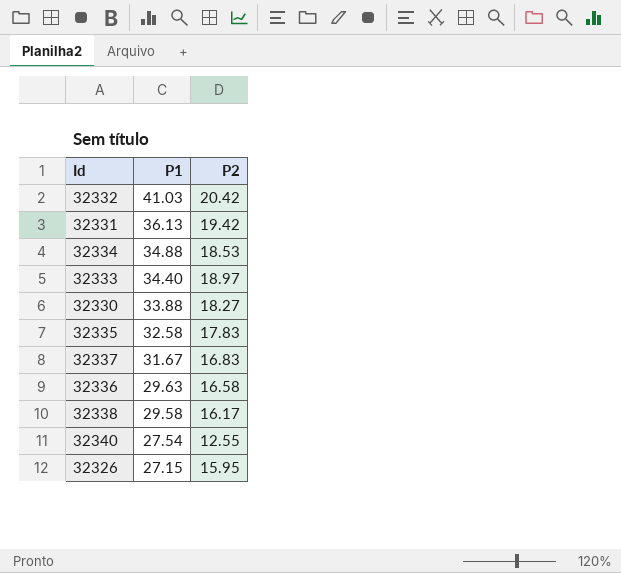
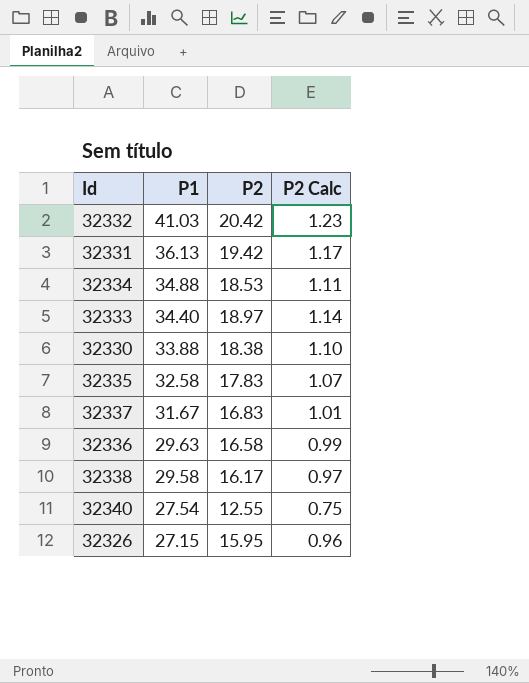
column P2 Calc | formula: none -> [P2] * 0.06
32330 | P2: 18.27 -> 18.38

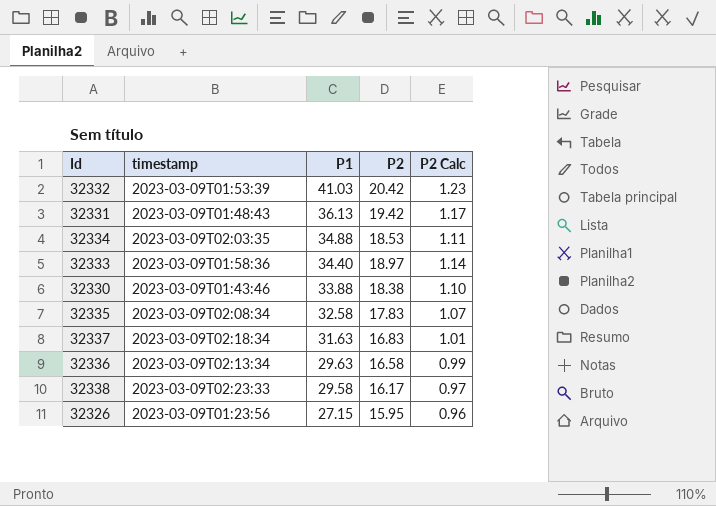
column timestamp | position: none -> 2
row 32340: 27.54 | 12.55 | 0.75 -> none
32337 | P1: 31.67 -> 31.63

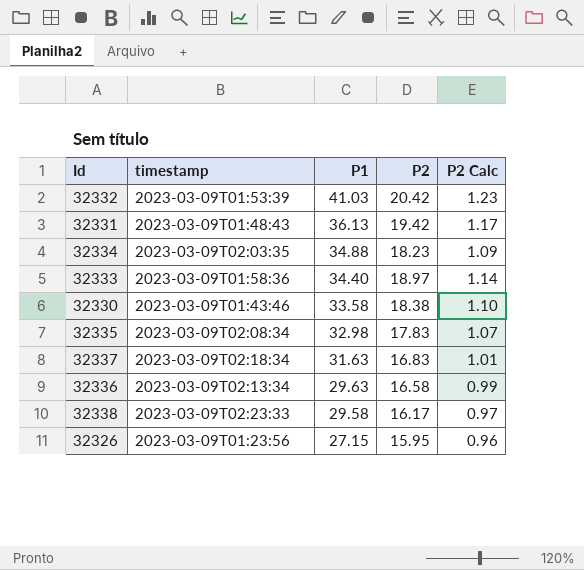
32334 | P2: 18.53 -> 18.23
32334 | P2 Calc: 1.11 -> 1.09
32330 | P1: 33.88 -> 33.58
32335 | P1: 32.58 -> 32.98

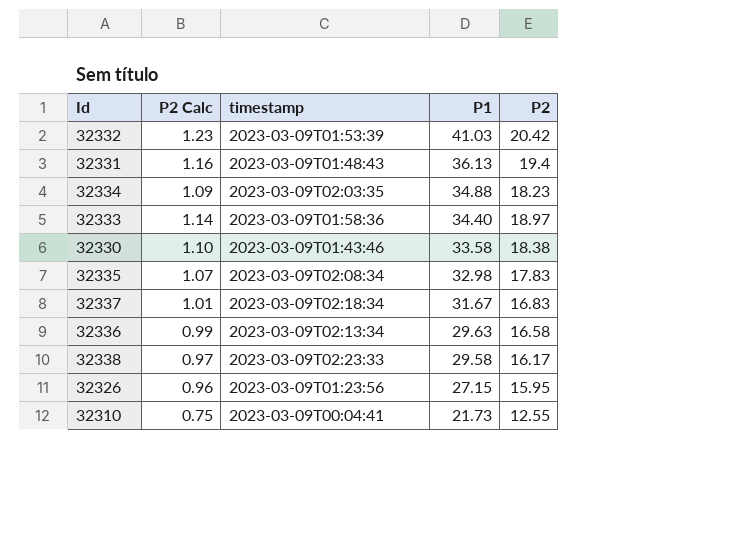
column P2 Calc | position: 5 -> 2
32331 | P2 Calc: 1.17 -> 1.16
32331 | P2: 19.42 -> 19.4
32337 | P1: 31.63 -> 31.67
row 32310: none -> 0.75 | 2023-03-09T00:04:41 | 21.73 | 12.55

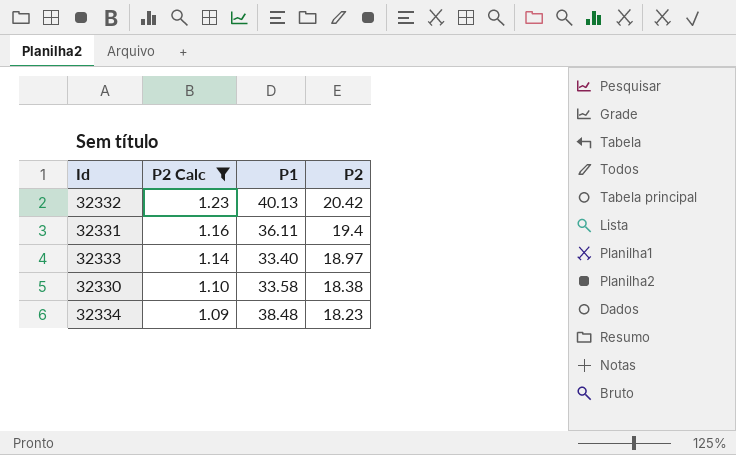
filter: none -> P2 Calc >= 1.09
row order: P1 descending -> P2 Calc descending
column timestamp | position: 3 -> none
32332 | P1: 41.03 -> 40.13
32331 | P1: 36.13 -> 36.11
32333 | P1: 34.40 -> 33.40
32334 | P1: 34.88 -> 38.48

